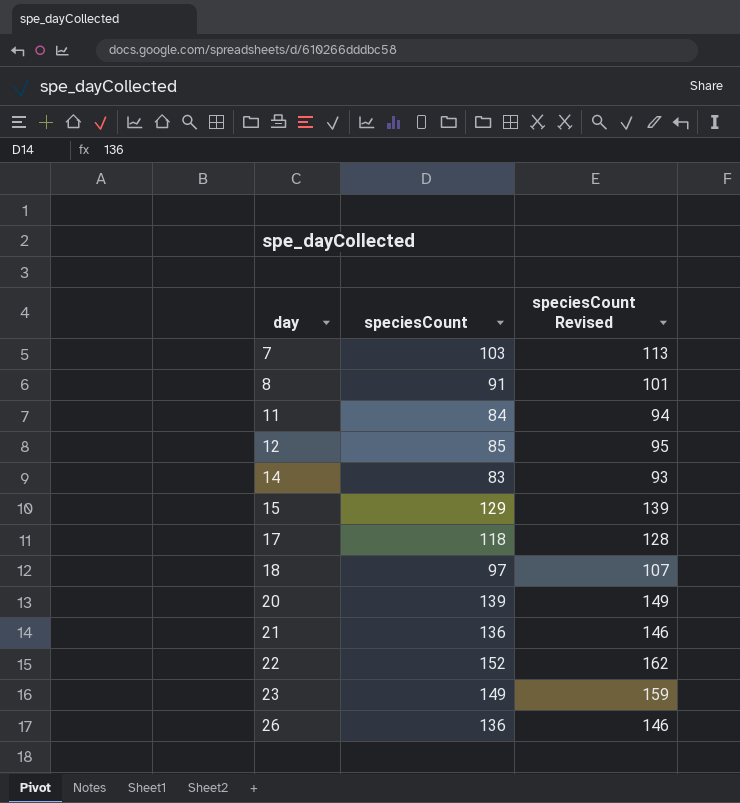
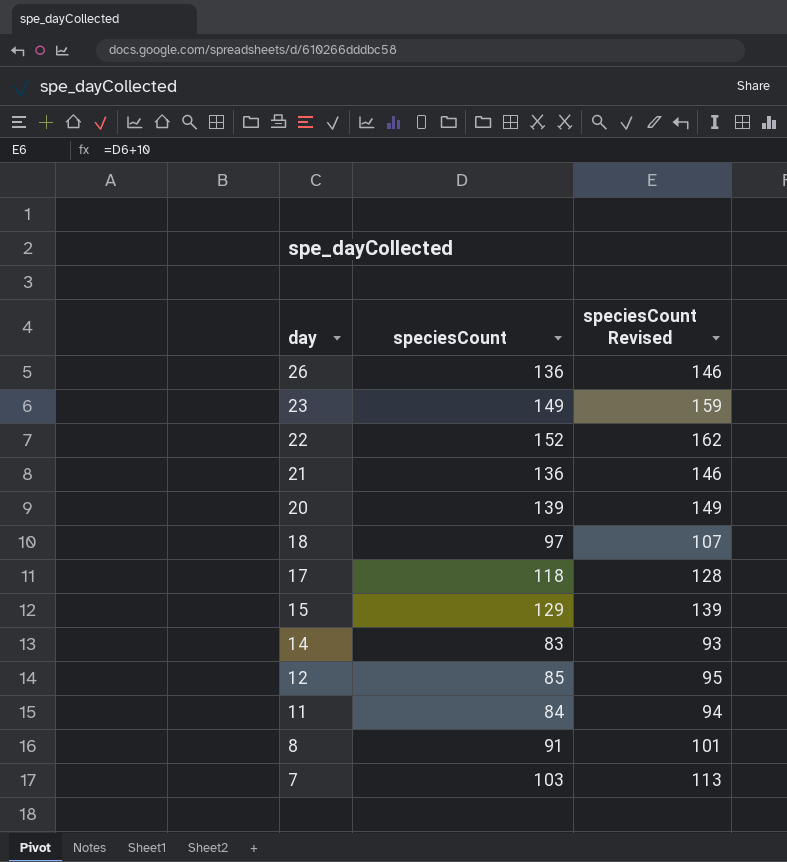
row order: day ascending -> day descending

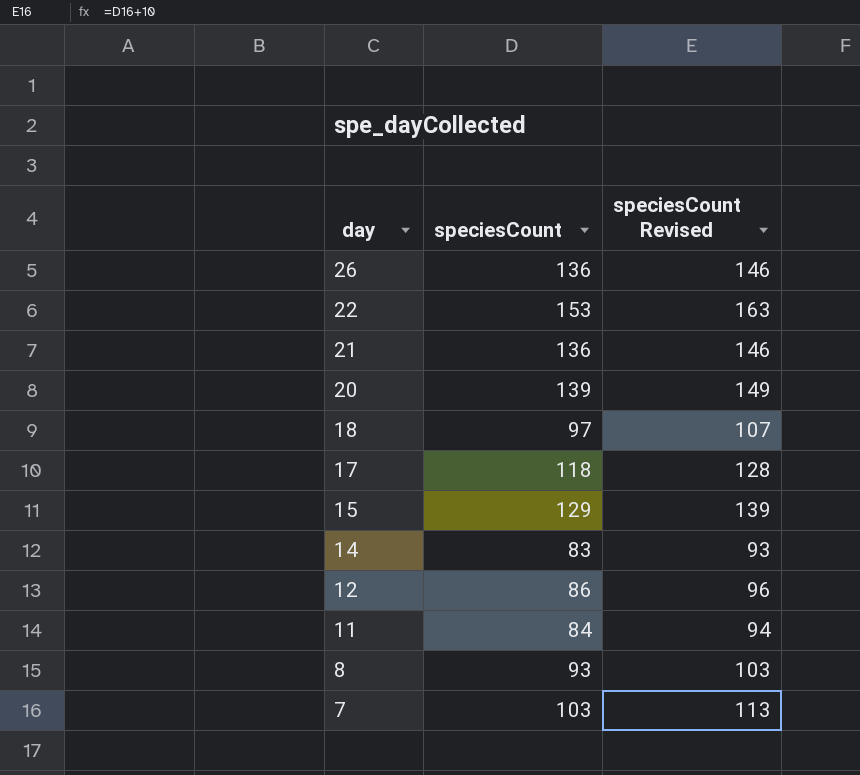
row 23: 149 | 159 -> none
22 | speciesCount: 152 -> 153
22 | speciesCount Revised: 162 -> 163
12 | speciesCount: 85 -> 86
12 | speciesCount Revised: 95 -> 96
8 | speciesCount: 91 -> 93
8 | speciesCount Revised: 101 -> 103

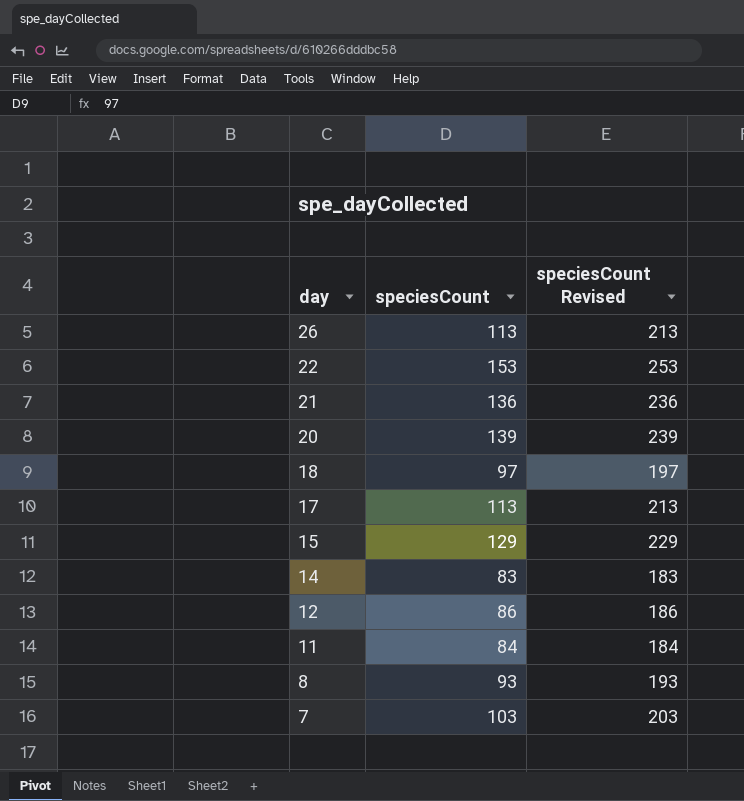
column speciesCount Revised | formula: [speciesCount] + 10 -> [speciesCount] + 100
26 | speciesCount: 136 -> 113
17 | speciesCount: 118 -> 113

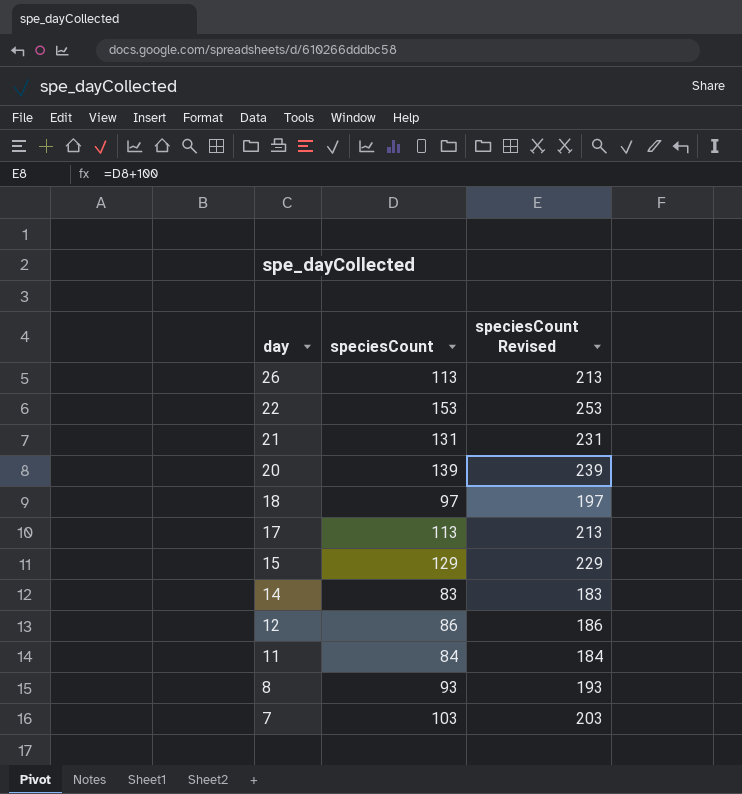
21 | speciesCount: 136 -> 131
21 | speciesCount Revised: 236 -> 231

